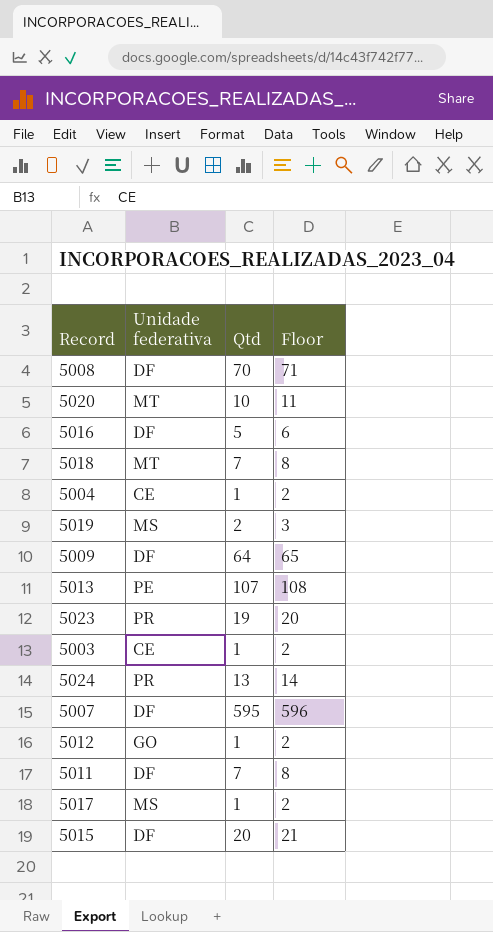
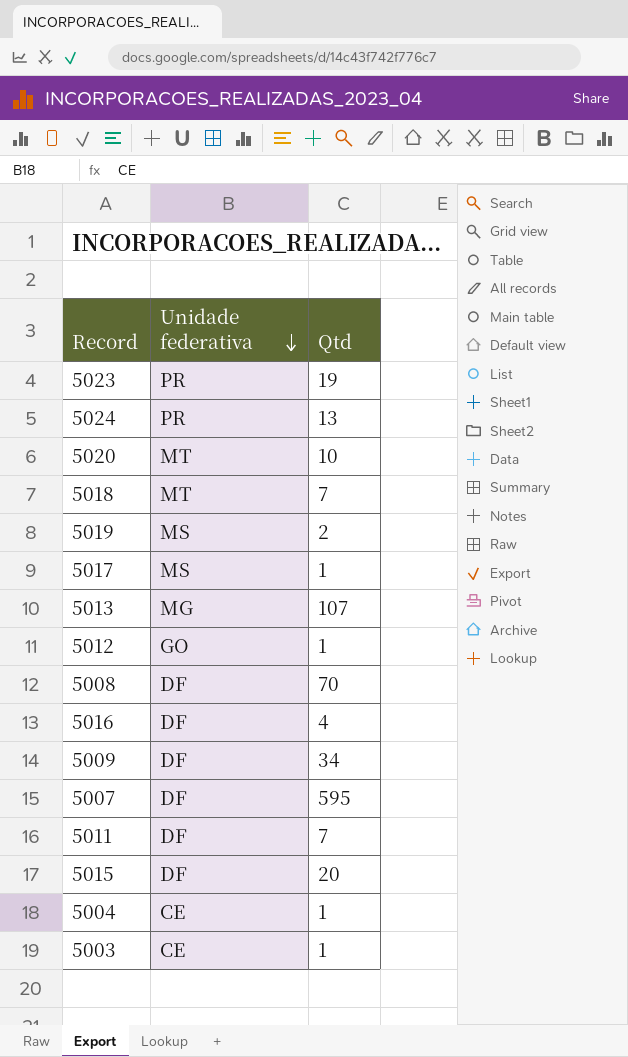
row order: none -> Unidade federativa descending
column Floor | formula: [Qtd] + 1 -> none
5013 | Unidade federativa: PE -> MG
5016 | Qtd: 5 -> 4
5009 | Qtd: 64 -> 34

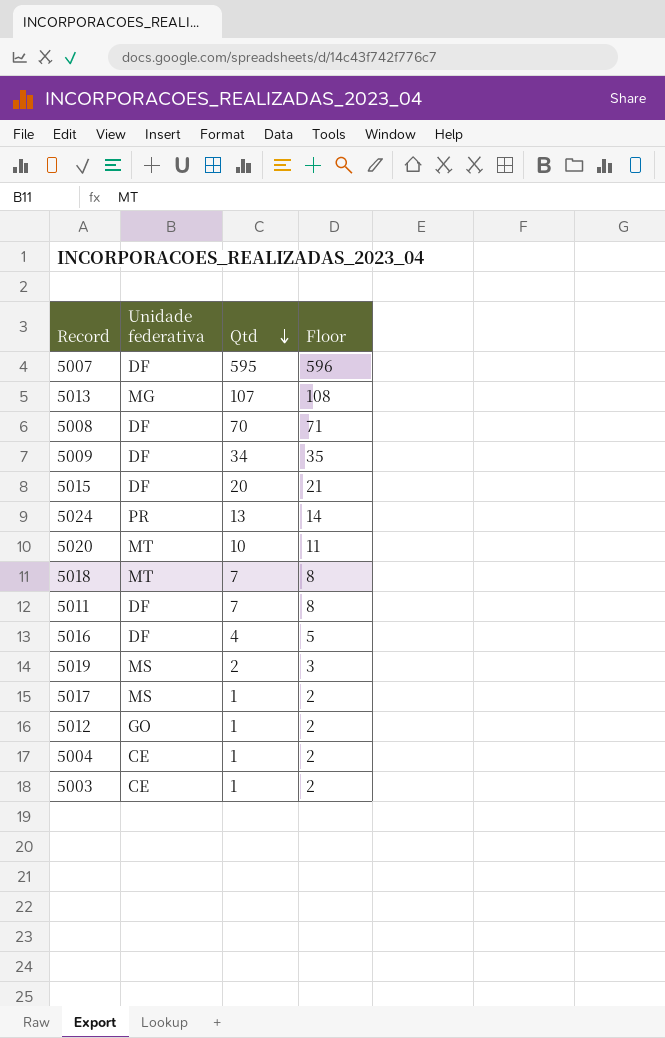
row order: Unidade federativa descending -> Qtd descending
column Floor | formula: none -> [Qtd] + 1
row 5023: PR | 19 -> none

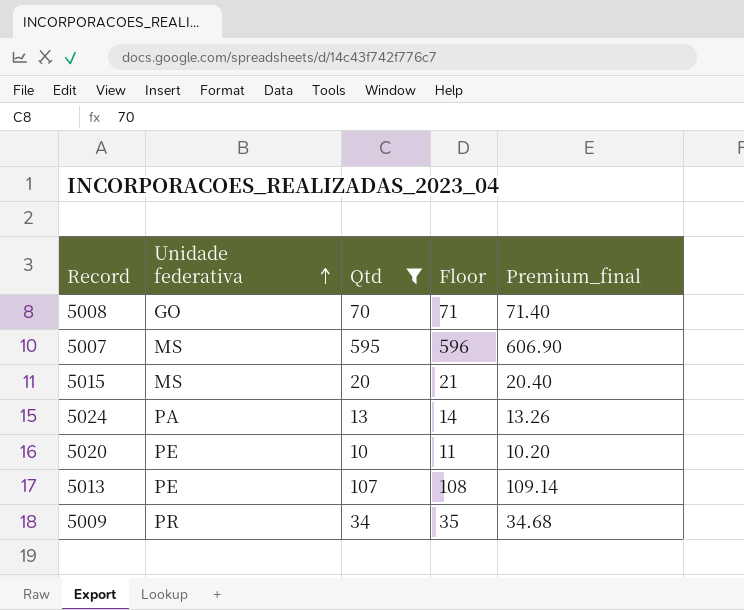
filter: none -> Qtd >= 10
row order: Qtd descending -> Unidade federativa ascending
column Premium_final | formula: none -> [Qtd] * 1.02
5008 | Unidade federativa: DF -> GO
5007 | Unidade federativa: DF -> MS
5015 | Unidade federativa: DF -> MS
5024 | Unidade federativa: PR -> PA
5020 | Unidade federativa: MT -> PE
5013 | Unidade federativa: MG -> PE
5009 | Unidade federativa: DF -> PR

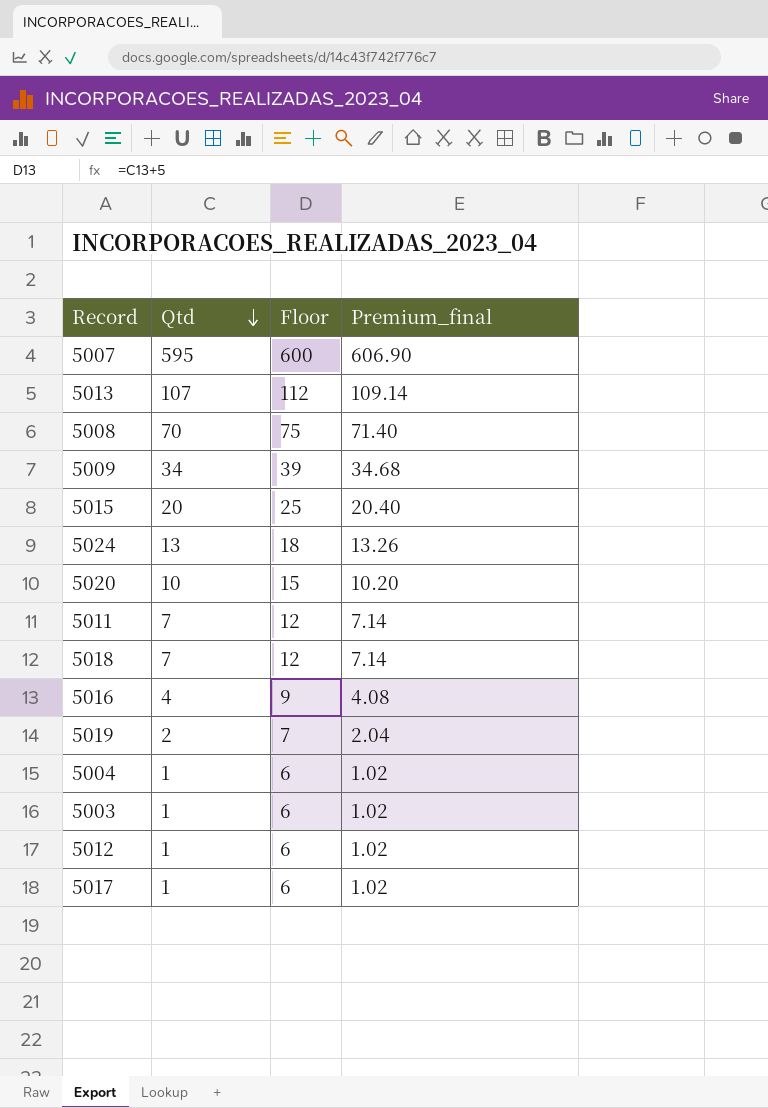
filter: Qtd >= 10 -> none
row order: Unidade federativa ascending -> Qtd descending
column Unidade federativa | position: 2 -> none
column Floor | formula: [Qtd] + 1 -> [Qtd] + 5

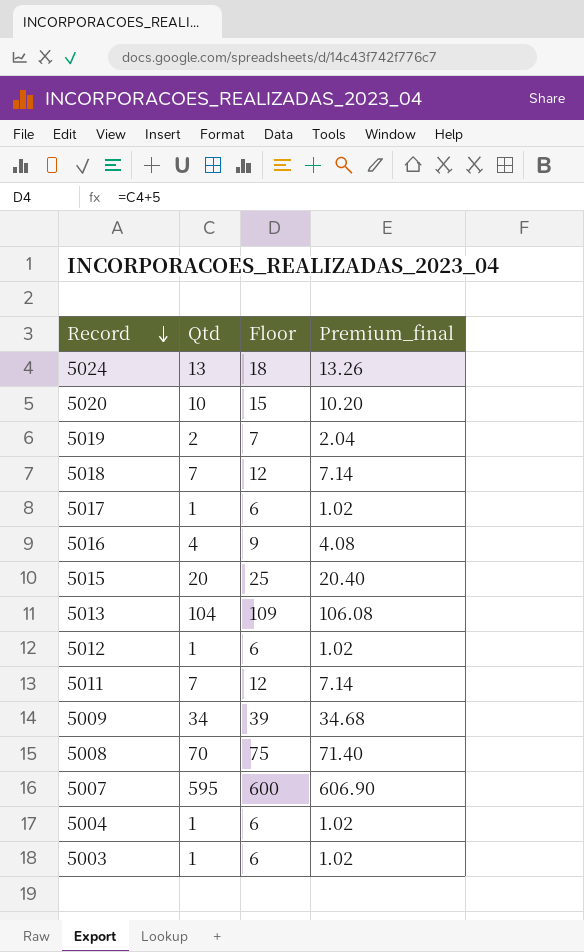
row order: Qtd descending -> Record descending
5013 | Qtd: 107 -> 104
5013 | Floor: 112 -> 109
5013 | Premium_final: 109.14 -> 106.08

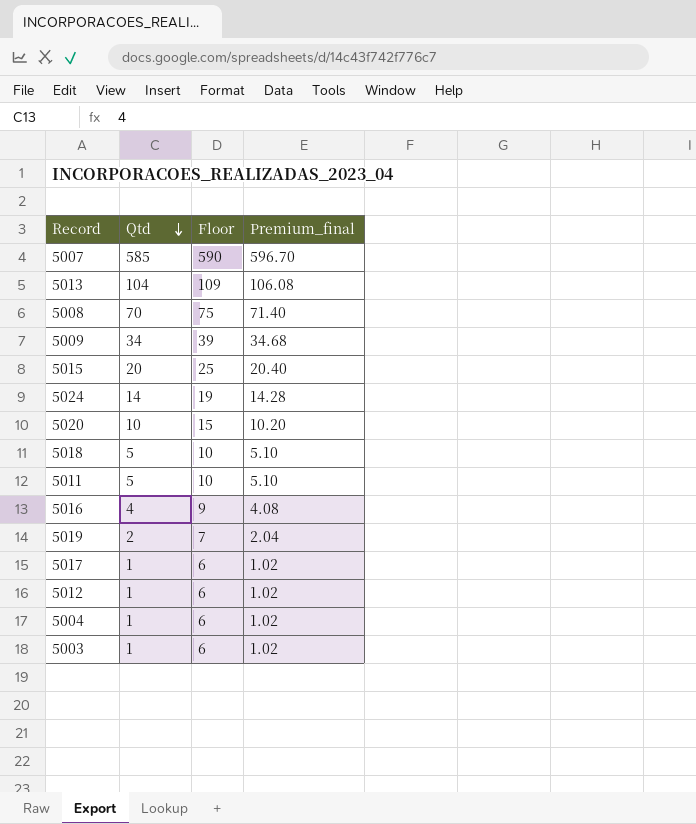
row order: Record descending -> Qtd descending
5007 | Qtd: 595 -> 585
5007 | Floor: 600 -> 590
5007 | Premium_final: 606.90 -> 596.70
5024 | Qtd: 13 -> 14
5024 | Floor: 18 -> 19
5024 | Premium_final: 13.26 -> 14.28
5018 | Qtd: 7 -> 5
5018 | Floor: 12 -> 10
5018 | Premium_final: 7.14 -> 5.10
5011 | Qtd: 7 -> 5
5011 | Floor: 12 -> 10
5011 | Premium_final: 7.14 -> 5.10

